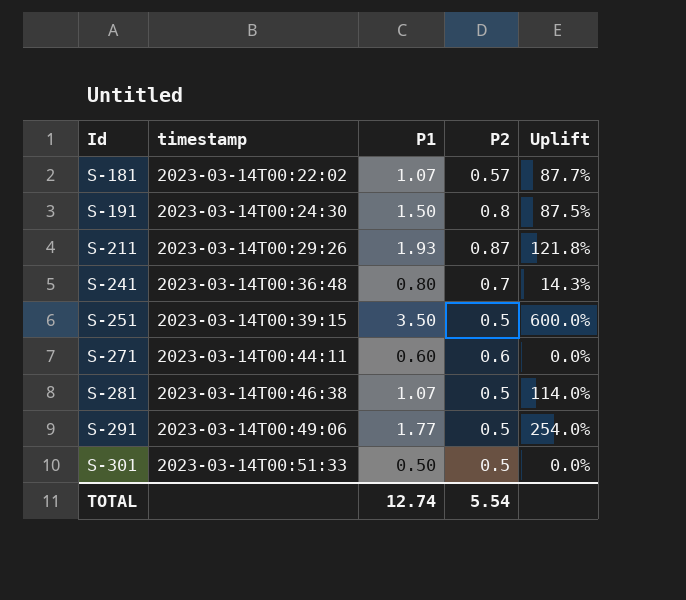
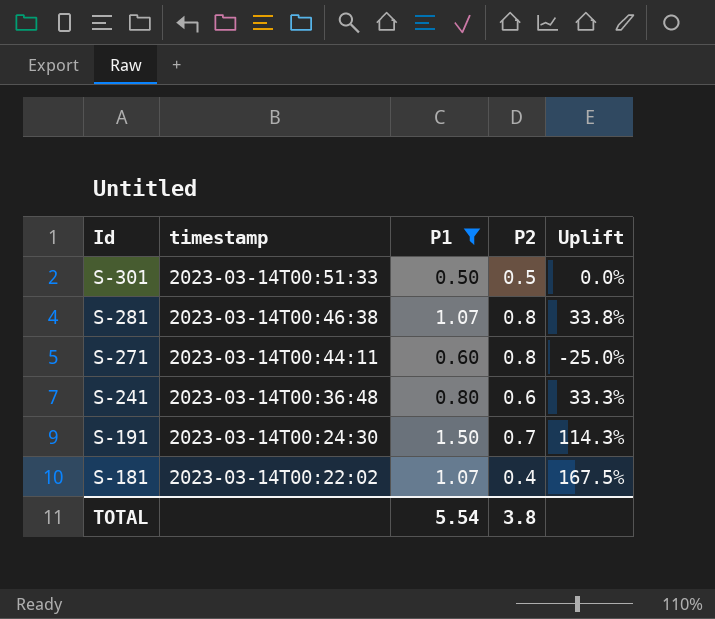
filter: none -> P1 <= 1.50
row order: Id ascending -> Id descending
S-281 | P2: 0.5 -> 0.8
S-281 | Uplift: 114.0% -> 33.8%
S-271 | P2: 0.6 -> 0.8
S-271 | Uplift: 0.0% -> -25.0%
S-241 | P2: 0.7 -> 0.6
S-241 | Uplift: 14.3% -> 33.3%
S-191 | P2: 0.8 -> 0.7
S-191 | Uplift: 87.5% -> 114.3%
S-181 | P2: 0.57 -> 0.4
S-181 | Uplift: 87.7% -> 167.5%
TOTAL | P1: 12.74 -> 5.54
TOTAL | P2: 5.54 -> 3.8

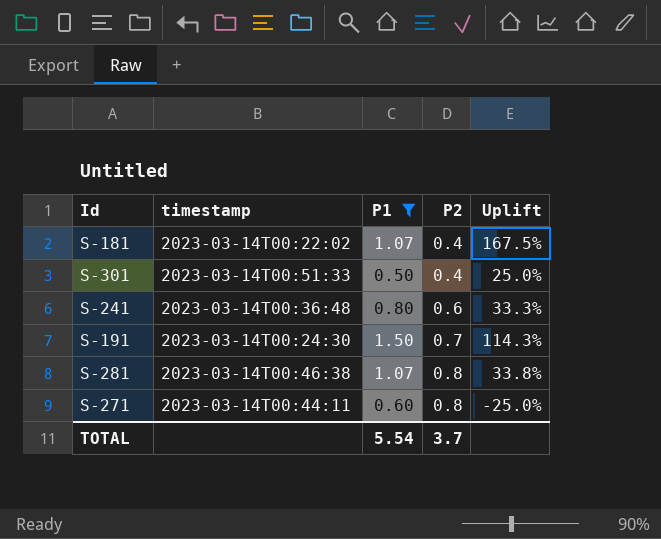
row order: Id descending -> P2 ascending
S-301 | P2: 0.5 -> 0.4
S-301 | Uplift: 0.0% -> 25.0%
TOTAL | P2: 3.8 -> 3.7

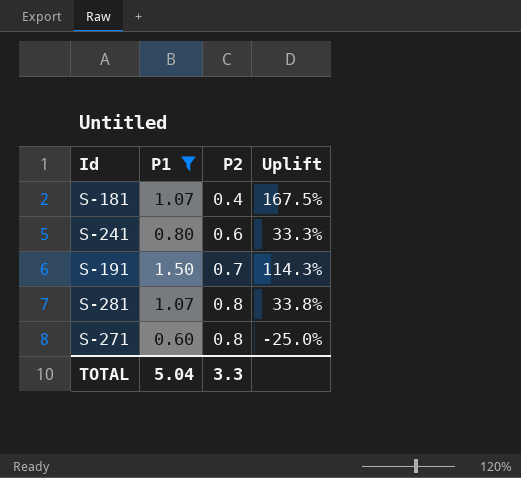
column timestamp | position: 2 -> none
row S-301: 2023-03-14T00:51:33 | 0.50 | 0.4 | 25.0% -> none
TOTAL | P1: 5.54 -> 5.04
TOTAL | P2: 3.7 -> 3.3

